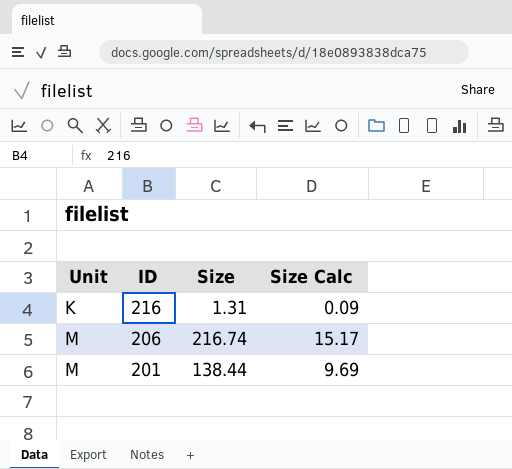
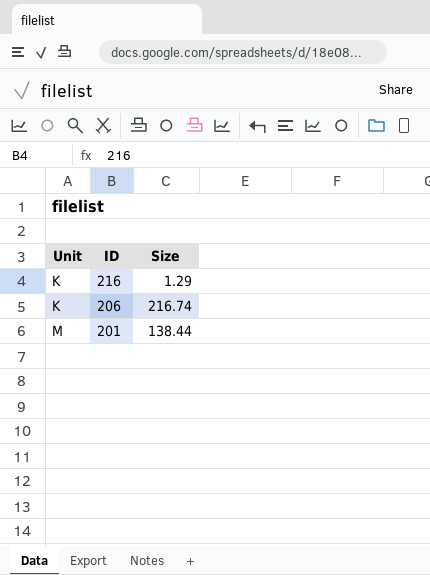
column Size Calc | formula: [Size] * 0.07 -> none
216 | Size: 1.31 -> 1.29
206 | Unit: M -> K

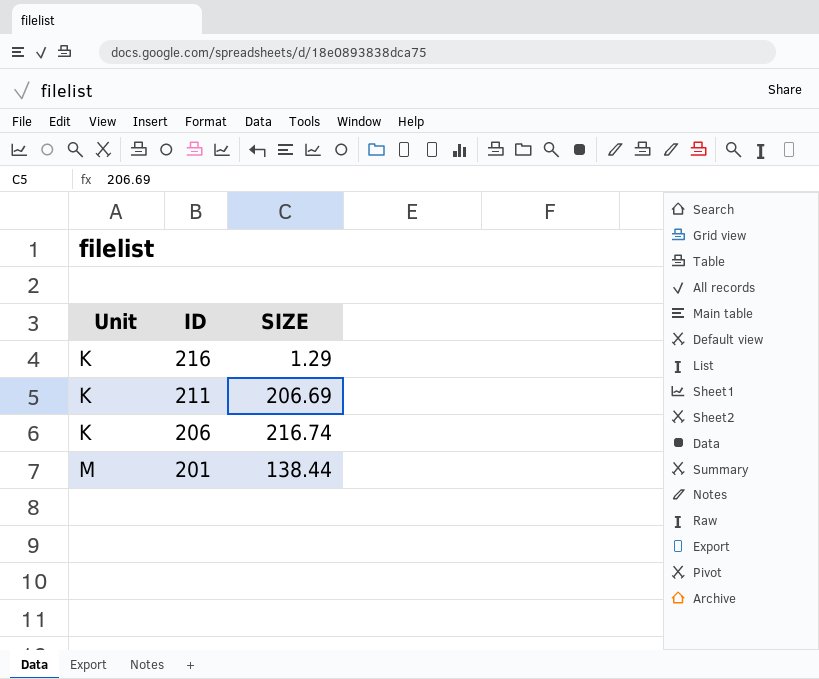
column name: Size -> SIZE
row 211: none -> K | 206.69

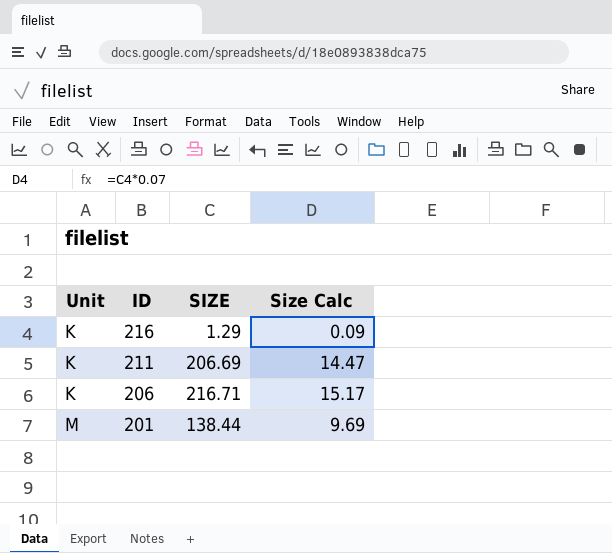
column Size Calc | formula: none -> [SIZE] * 0.07
206 | SIZE: 216.74 -> 216.71

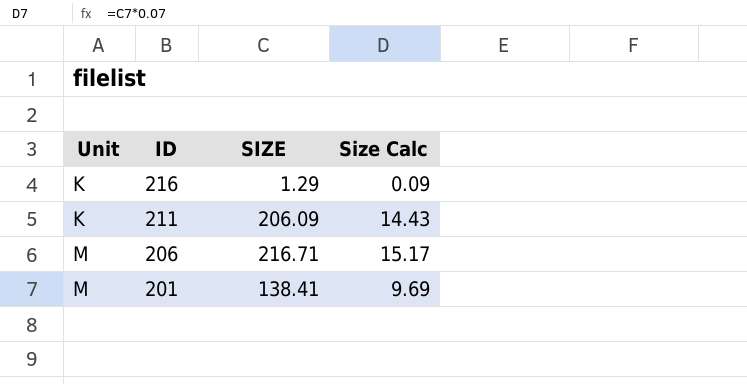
211 | SIZE: 206.69 -> 206.09
211 | Size Calc: 14.47 -> 14.43
206 | Unit: K -> M
201 | SIZE: 138.44 -> 138.41

